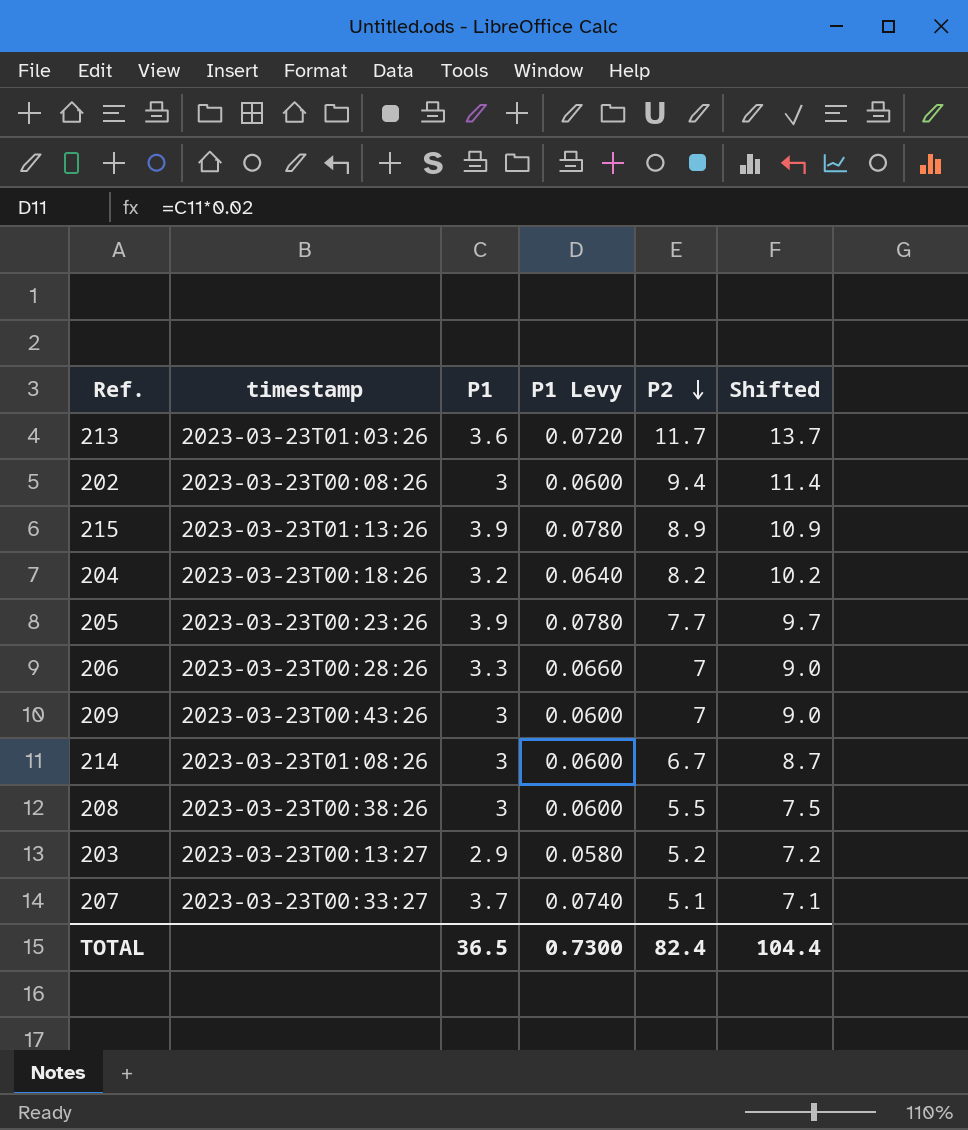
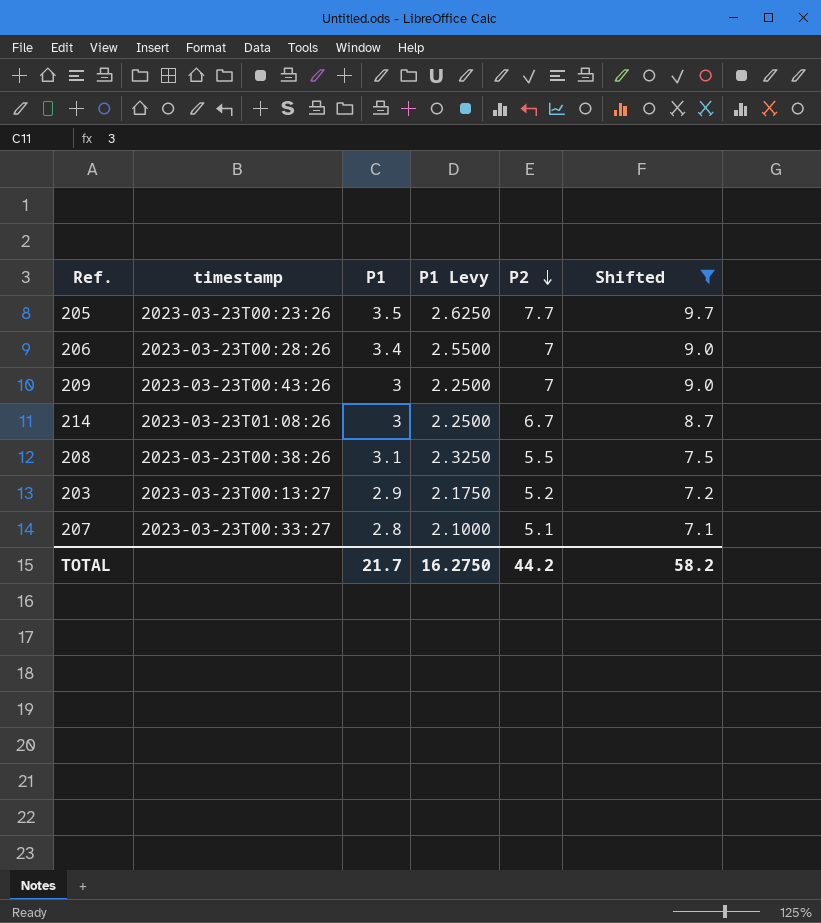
filter: none -> Shifted <= 9.7
column P1 Levy | formula: [P1] * 0.02 -> [P1] * 0.75
205 | P1: 3.9 -> 3.5
206 | P1: 3.3 -> 3.4
208 | P1: 3 -> 3.1
207 | P1: 3.7 -> 2.8
TOTAL | P1: 36.5 -> 21.7
TOTAL | P1 Levy: 0.7300 -> 16.2750
TOTAL | P2: 82.4 -> 44.2
TOTAL | Shifted: 104.4 -> 58.2

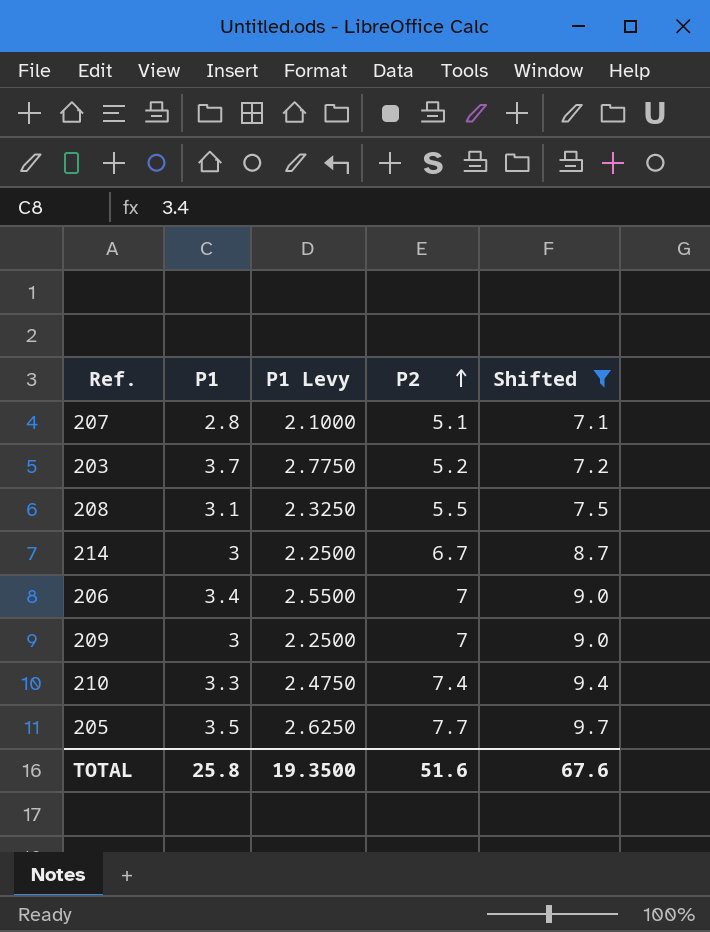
row order: P2 descending -> P2 ascending
column timestamp | position: 2 -> none
203 | P1: 2.9 -> 3.7
203 | P1 Levy: 2.1750 -> 2.7750
row 210: none -> 3.3 | 2.4750 | 7.4 | 9.4
TOTAL | P1: 21.7 -> 25.8
TOTAL | P1 Levy: 16.2750 -> 19.3500
TOTAL | P2: 44.2 -> 51.6
TOTAL | Shifted: 58.2 -> 67.6

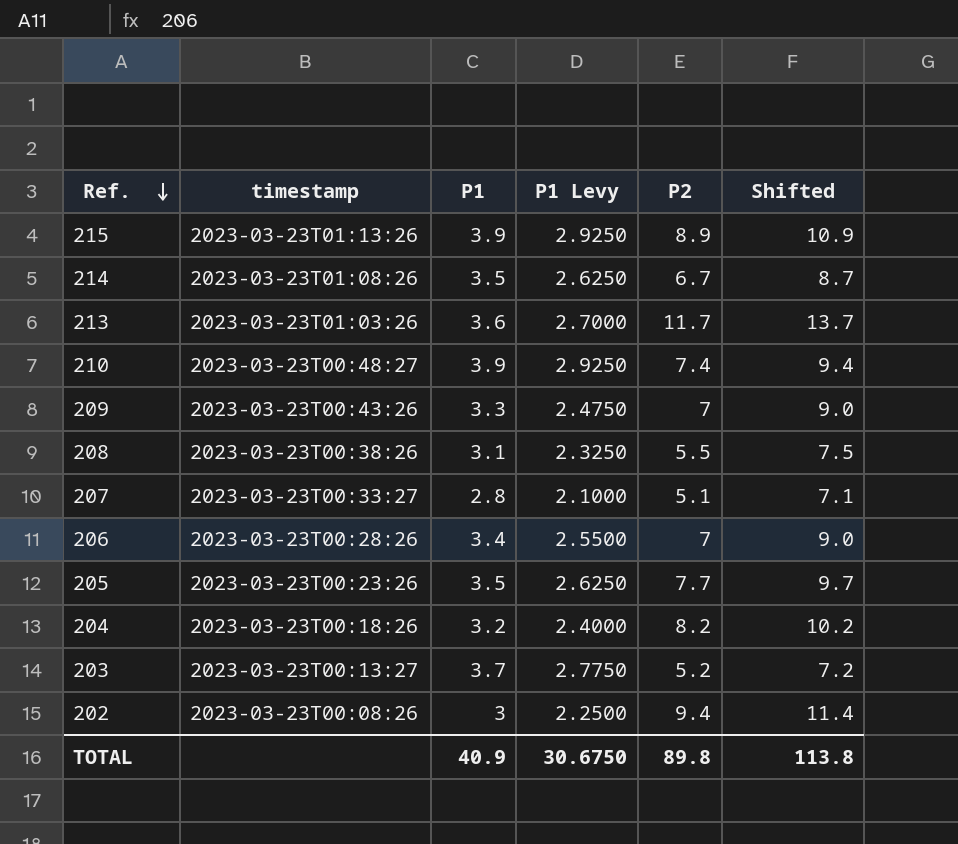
filter: Shifted <= 9.7 -> none
row order: P2 ascending -> Ref. descending
column timestamp | position: none -> 2
214 | P1: 3 -> 3.5
214 | P1 Levy: 2.2500 -> 2.6250
210 | P1: 3.3 -> 3.9
210 | P1 Levy: 2.4750 -> 2.9250
209 | P1: 3 -> 3.3
209 | P1 Levy: 2.2500 -> 2.4750
TOTAL | P1: 25.8 -> 40.9
TOTAL | P1 Levy: 19.3500 -> 30.6750
TOTAL | P2: 51.6 -> 89.8
TOTAL | Shifted: 67.6 -> 113.8

